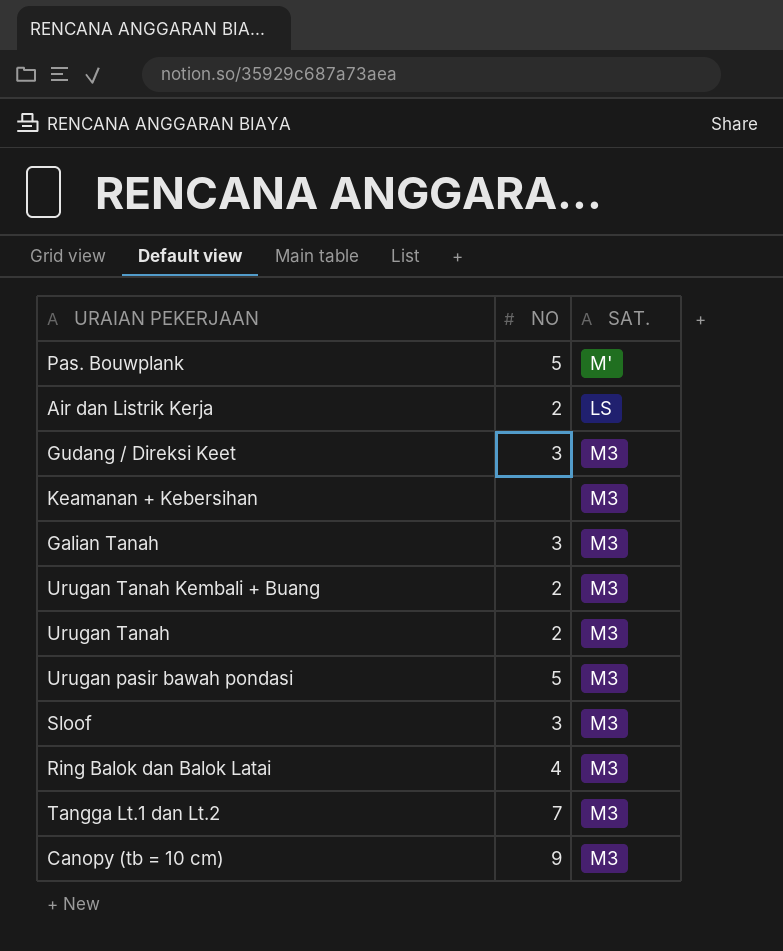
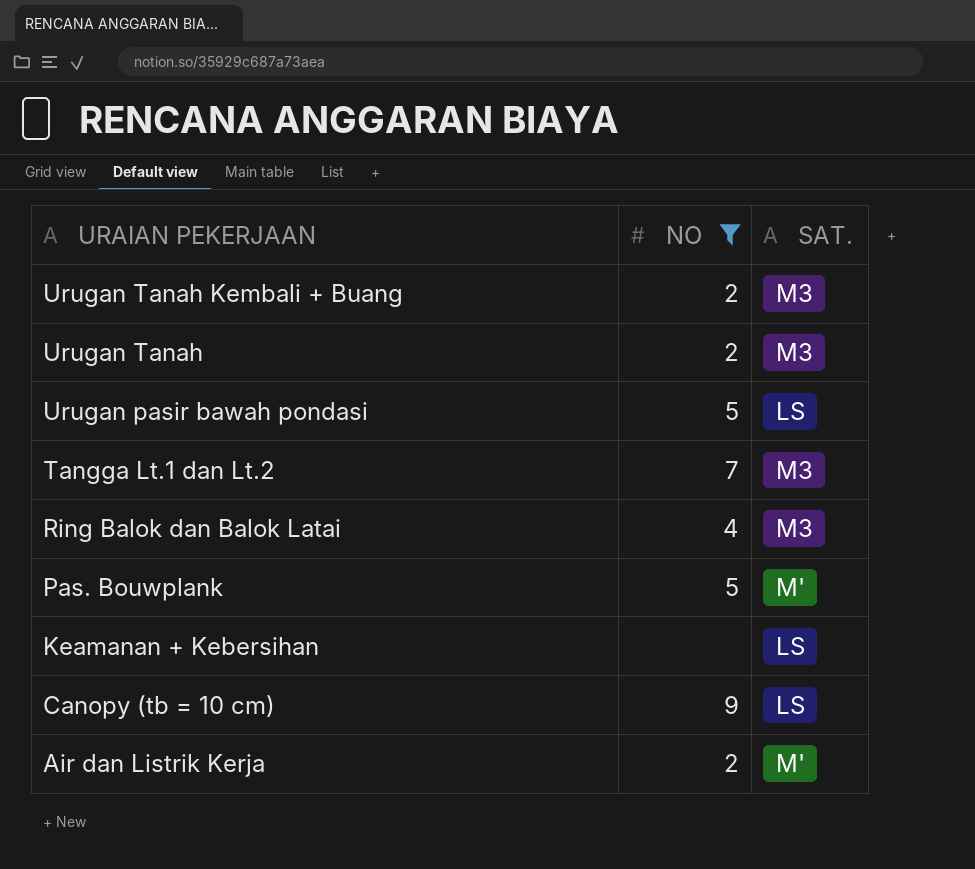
filter: none -> NO != 3
row order: none -> URAIAN PEKERJAAN descending
Urugan pasir bawah pondasi | SAT.: M3 -> LS
Keamanan + Kebersihan | SAT.: M3 -> LS
Canopy (tb = 10 cm) | SAT.: M3 -> LS
Air dan Listrik Kerja | SAT.: LS -> M'

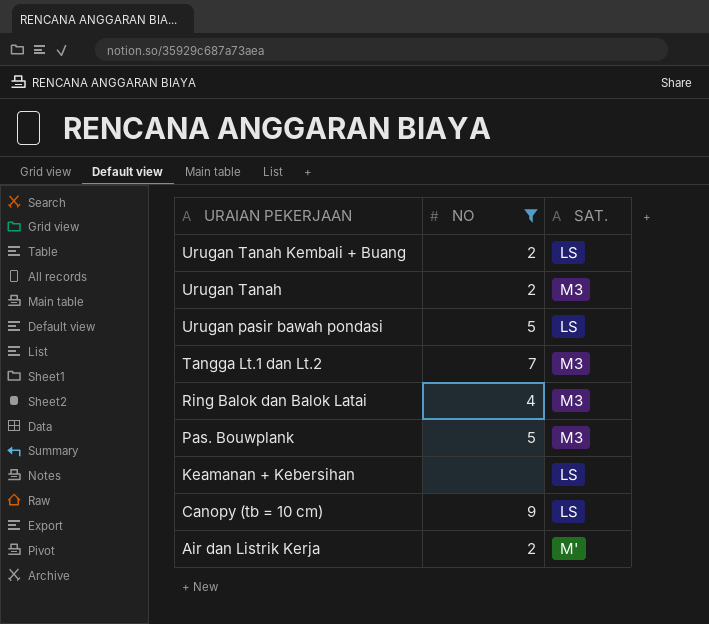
Urugan Tanah Kembali + Buang | SAT.: M3 -> LS
Pas. Bouwplank | SAT.: M' -> M3

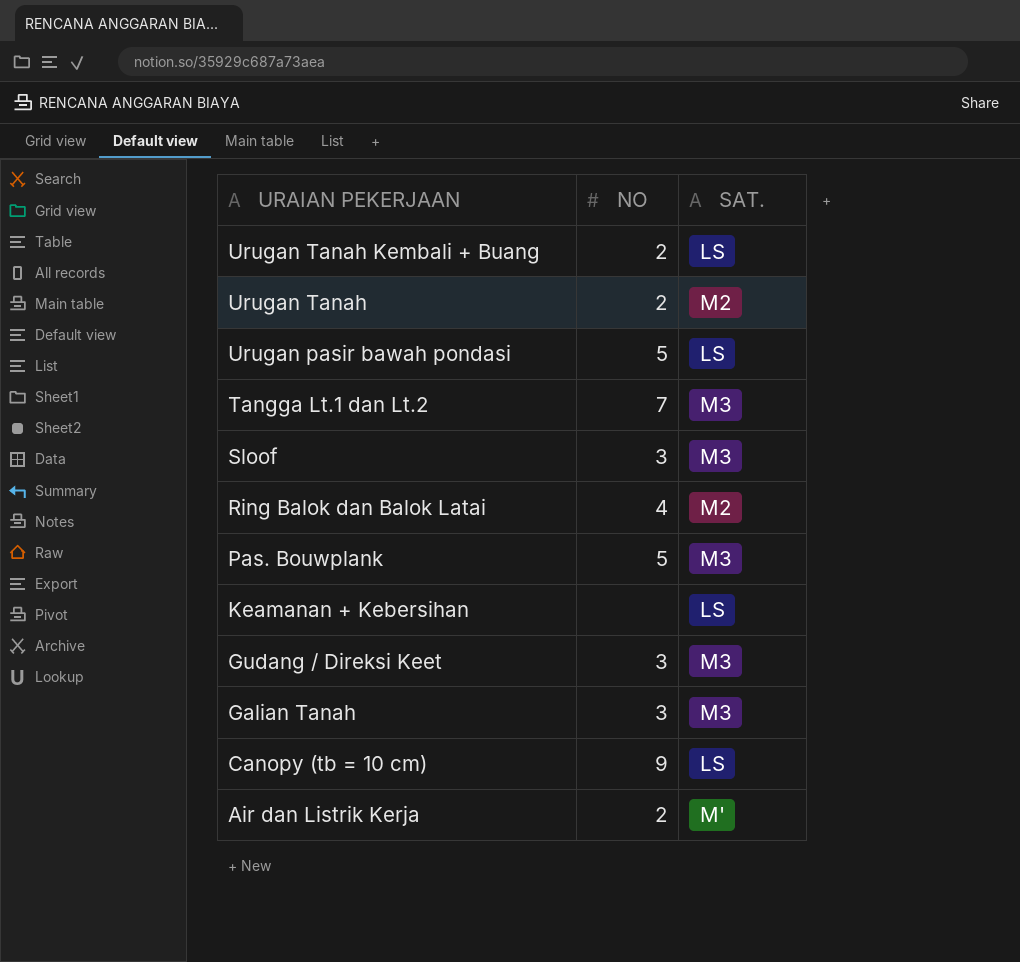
filter: NO != 3 -> none
Urugan Tanah | SAT.: M3 -> M2
Ring Balok dan Balok Latai | SAT.: M3 -> M2

